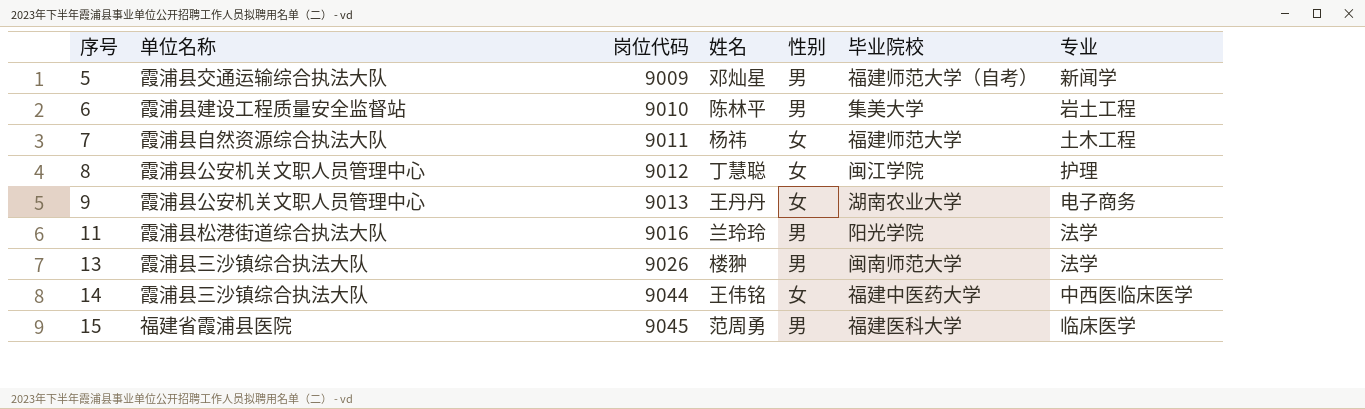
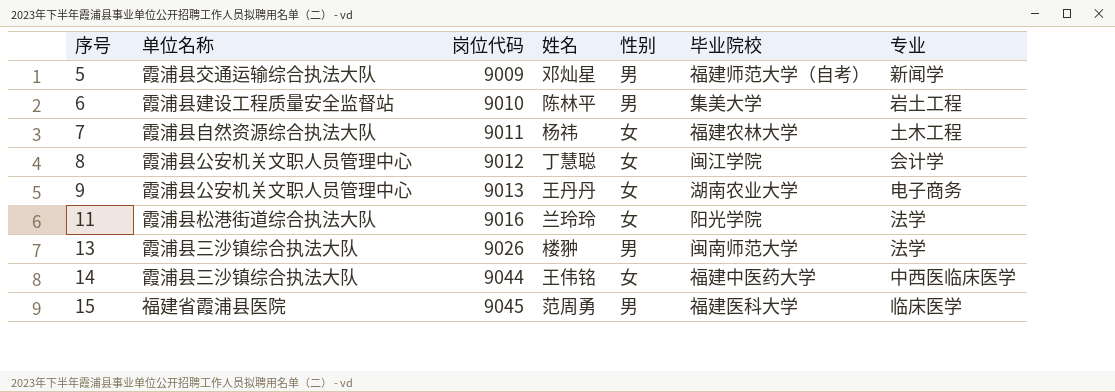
7 | 毕业院校: 福建师范大学 -> 福建农林大学
8 | 专业: 护理 -> 会计学
11 | 性别: 男 -> 女

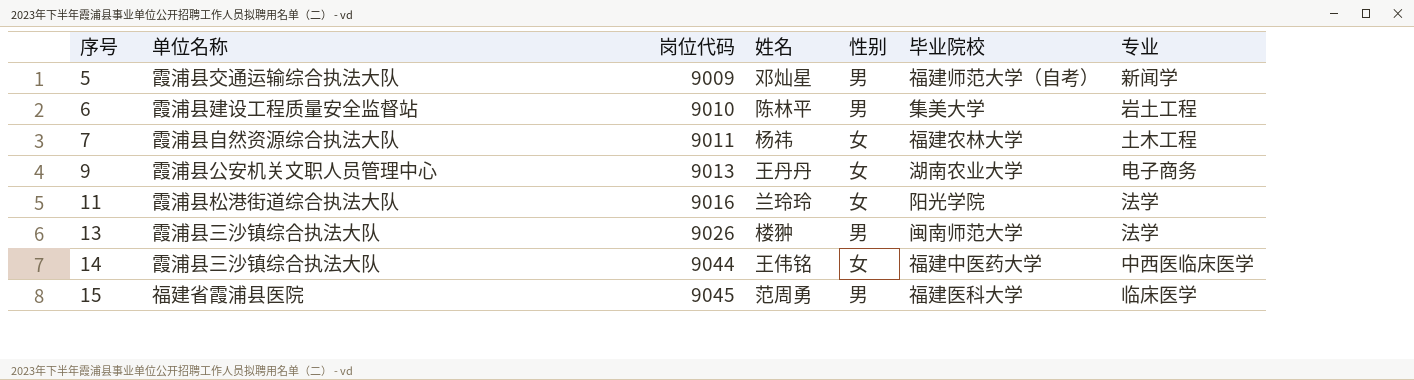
row 8: 霞浦县公安机关文职人员管理中心 | 9012 | 丁慧聪 | 女 | 闽江学院 | 会计学 -> none

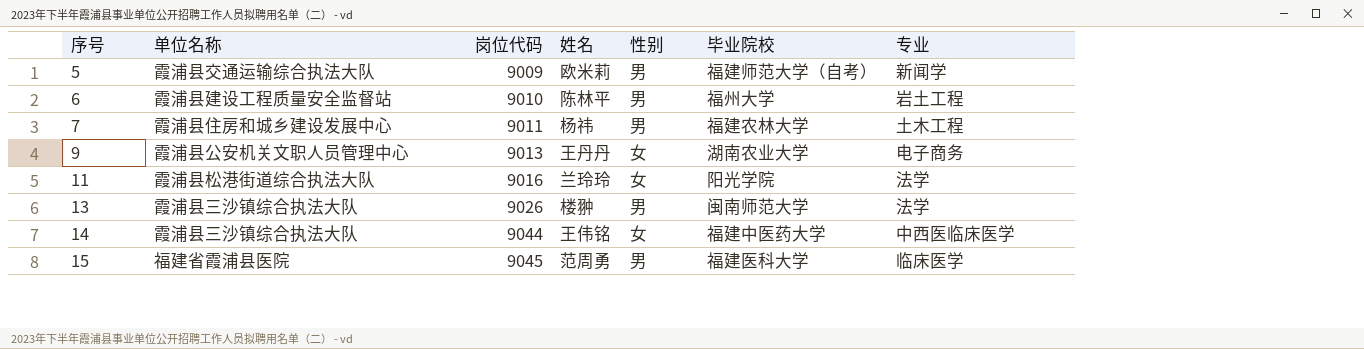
5 | 姓名: 邓灿星 -> 欧米莉
6 | 毕业院校: 集美大学 -> 福州大学
7 | 单位名称: 霞浦县自然资源综合执法大队 -> 霞浦县住房和城乡建设发展中心
7 | 性别: 女 -> 男

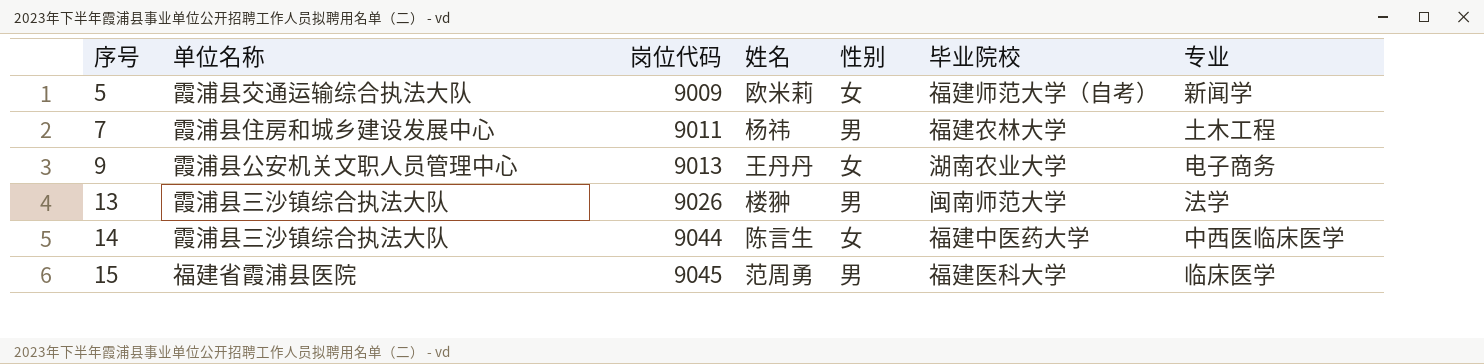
row 6: 霞浦县建设工程质量安全监督站 | 9010 | 陈林平 | 男 | 福州大学 | 岩土工程 -> none
row 11: 霞浦县松港街道综合执法大队 | 9016 | 兰玲玲 | 女 | 阳光学院 | 法学 -> none
5 | 性别: 男 -> 女
14 | 姓名: 王伟铭 -> 陈言生

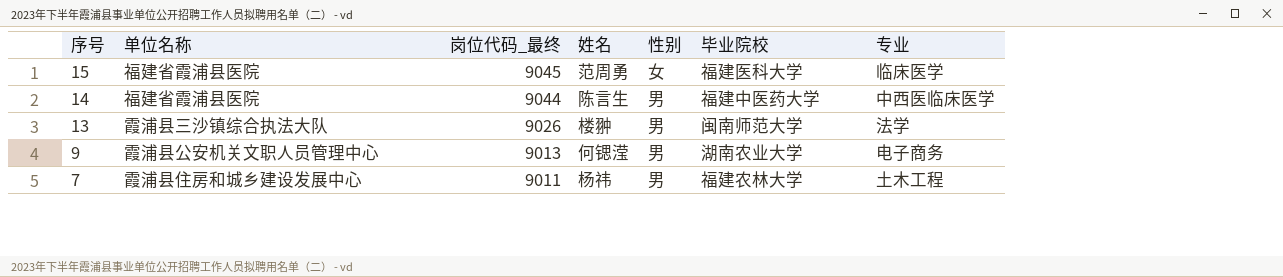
row order: 序号 ascending -> 序号 descending
column name: 岗位代码 -> 岗位代码_最终
row 5: 霞浦县交通运输综合执法大队 | 9009 | 欧米莉 | 女 | 福建师范大学（自考） | 新闻学 -> none
15 | 性别: 男 -> 女
14 | 单位名称: 霞浦县三沙镇综合执法大队 -> 福建省霞浦县医院
14 | 性别: 女 -> 男
9 | 姓名: 王丹丹 -> 何锶滢
9 | 性别: 女 -> 男

